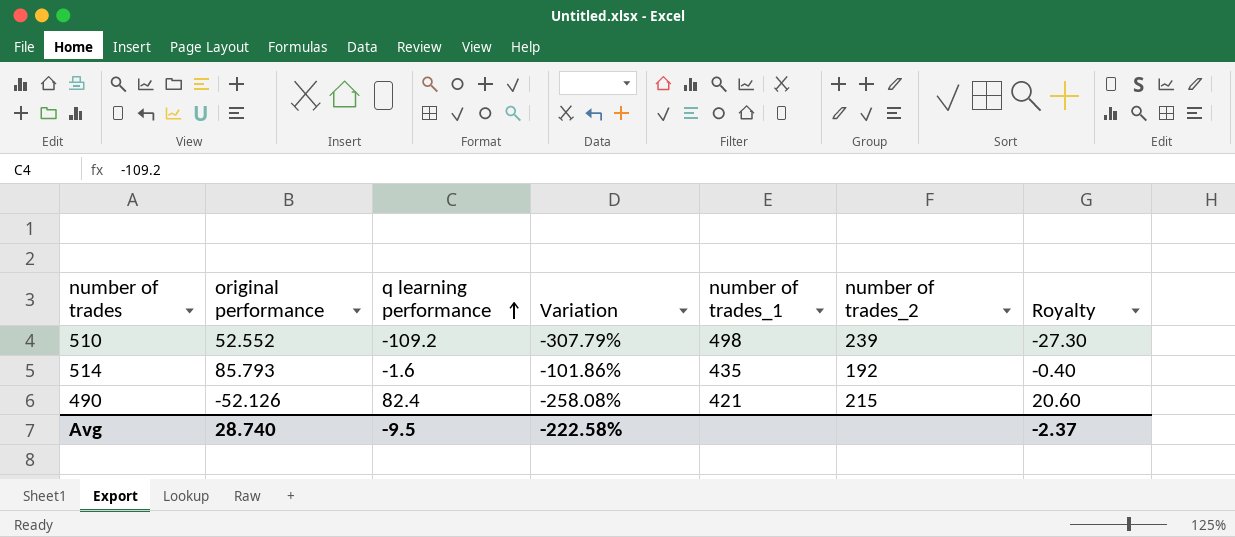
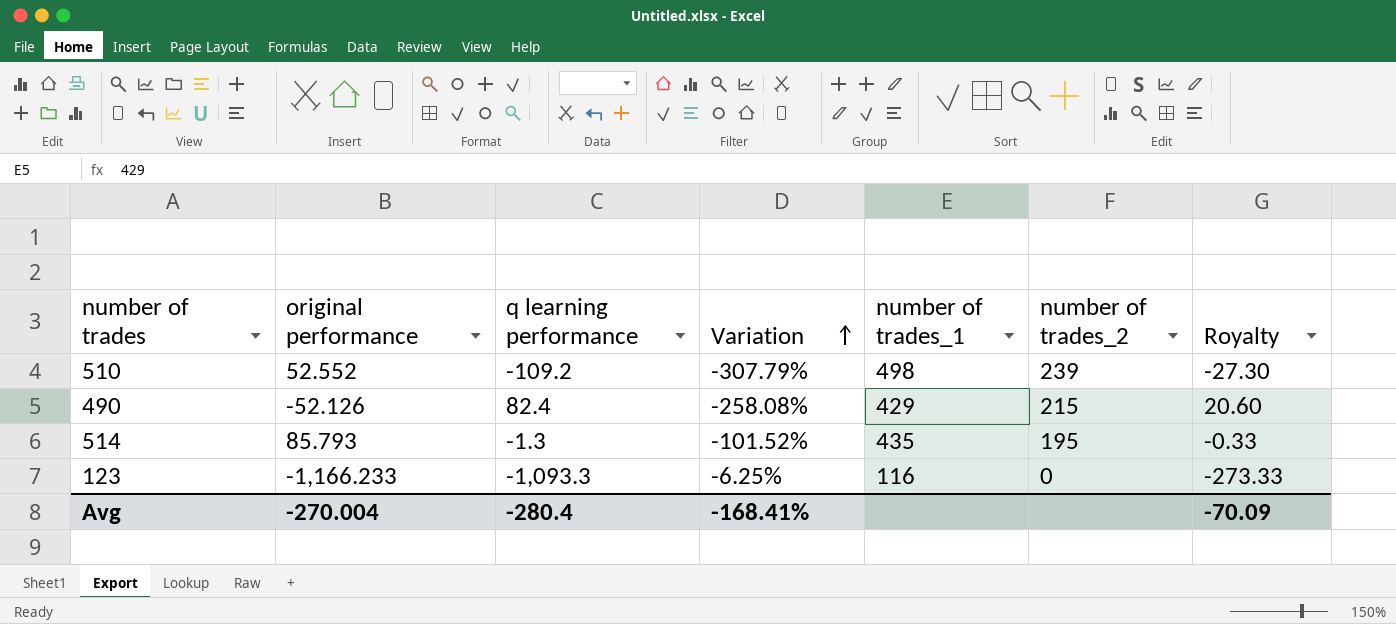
row order: q learning performance ascending -> Variation ascending
490 | number of trades_1: 421 -> 429
514 | q learning performance: -1.6 -> -1.3
514 | Variation: -101.86% -> -101.52%
514 | number of trades_2: 192 -> 195
514 | Royalty: -0.40 -> -0.33
row 123: none -> -1,166.233 | -1,093.3 | -6.25% | 116 | 0 | -273.33
Avg | original performance: 28.740 -> -270.004
Avg | q learning performance: -9.5 -> -280.4
Avg | Variation: -222.58% -> -168.41%
Avg | Royalty: -2.37 -> -70.09

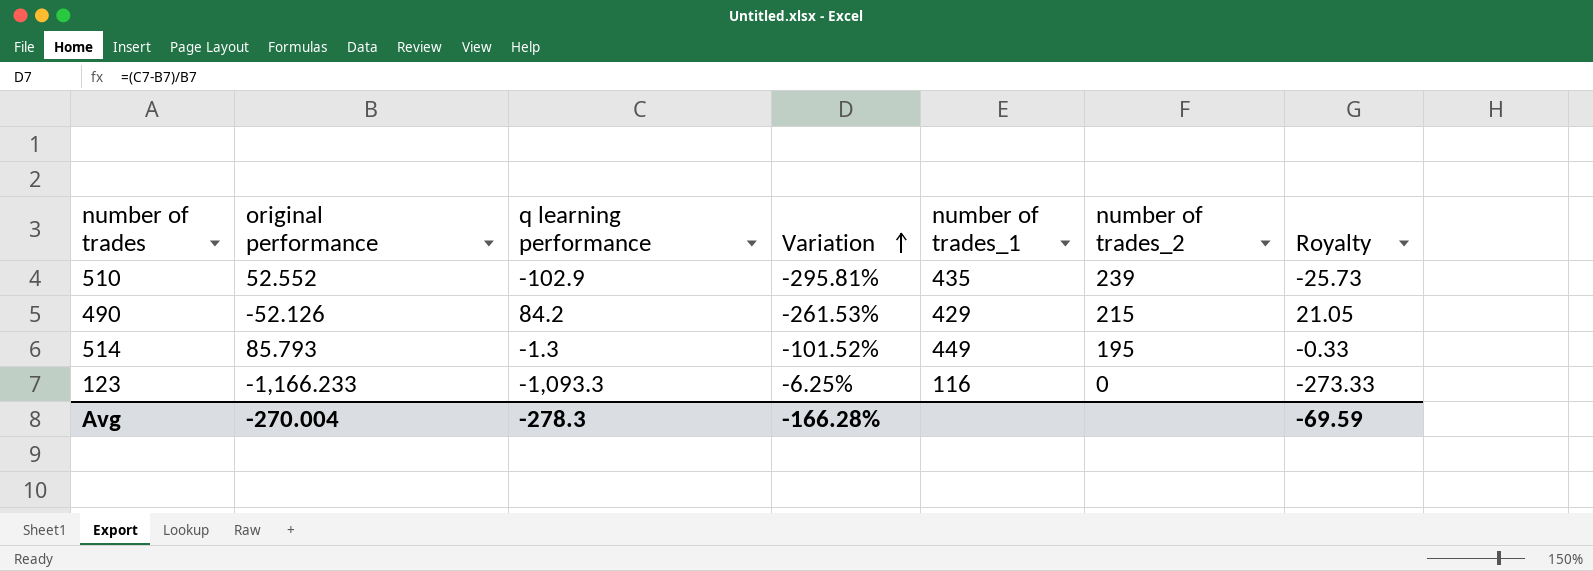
510 | q learning performance: -109.2 -> -102.9
510 | Variation: -307.79% -> -295.81%
510 | number of trades_1: 498 -> 435
510 | Royalty: -27.30 -> -25.73
490 | q learning performance: 82.4 -> 84.2
490 | Variation: -258.08% -> -261.53%
490 | Royalty: 20.60 -> 21.05
514 | number of trades_1: 435 -> 449
Avg | q learning performance: -280.4 -> -278.3
Avg | Variation: -168.41% -> -166.28%
Avg | Royalty: -70.09 -> -69.59

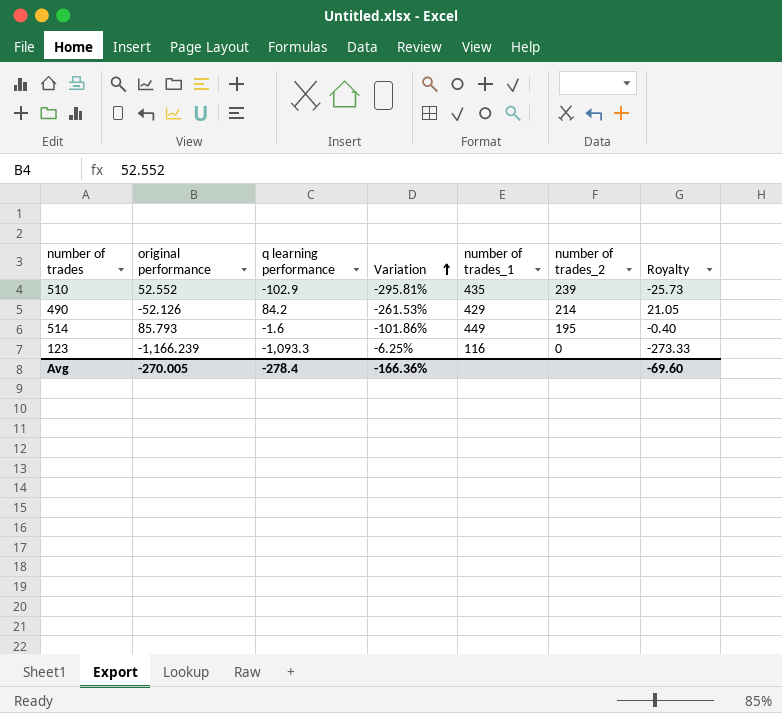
490 | number of trades_2: 215 -> 214
514 | q learning performance: -1.3 -> -1.6
514 | Variation: -101.52% -> -101.86%
514 | Royalty: -0.33 -> -0.40
123 | original performance: -1,166.233 -> -1,166.239
Avg | original performance: -270.004 -> -270.005
Avg | q learning performance: -278.3 -> -278.4
Avg | Variation: -166.28% -> -166.36%
Avg | Royalty: -69.59 -> -69.60

